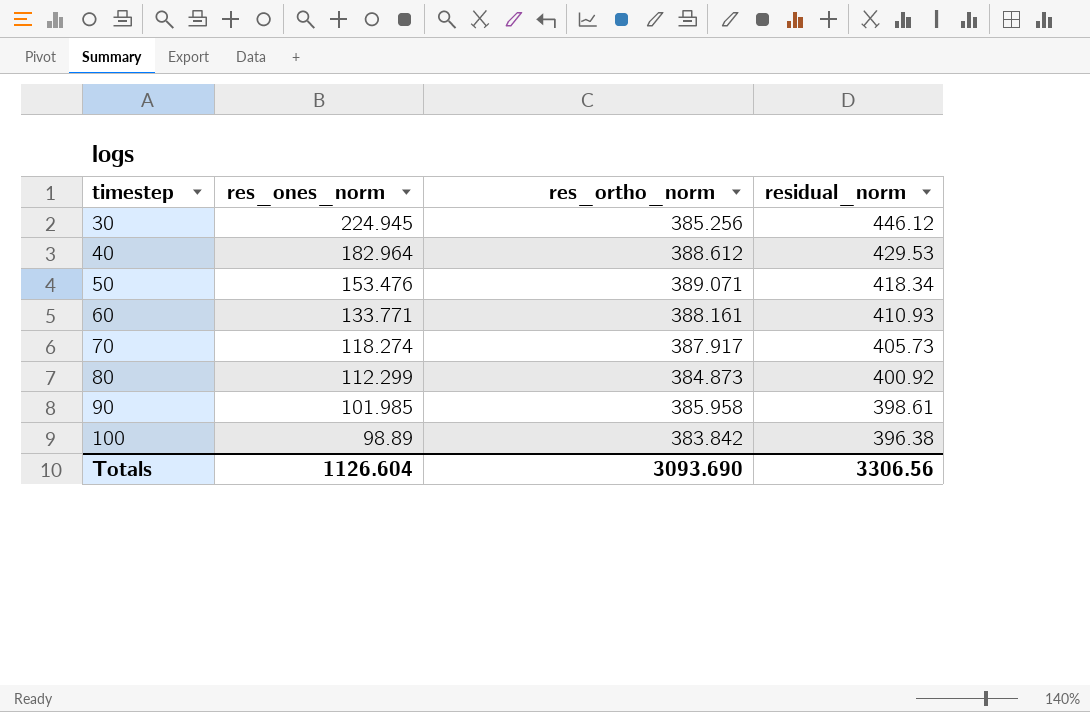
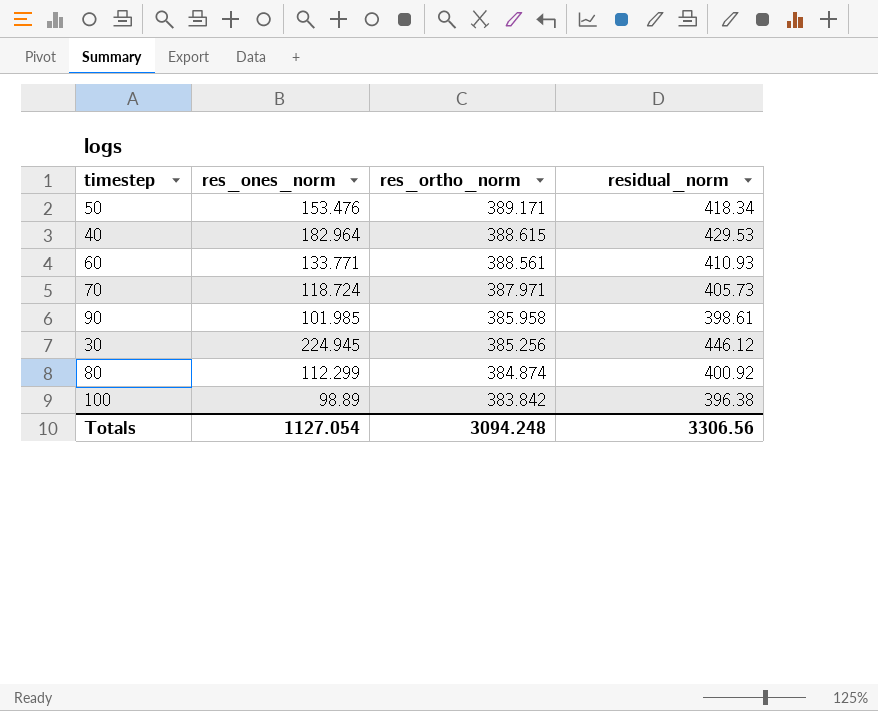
row order: timestep ascending -> res_ortho_norm descending
50 | res_ortho_norm: 389.071 -> 389.171
40 | res_ortho_norm: 388.612 -> 388.615
60 | res_ortho_norm: 388.161 -> 388.561
70 | res_ones_norm: 118.274 -> 118.724
70 | res_ortho_norm: 387.917 -> 387.971
80 | res_ortho_norm: 384.873 -> 384.874
Totals | res_ones_norm: 1126.604 -> 1127.054
Totals | res_ortho_norm: 3093.690 -> 3094.248

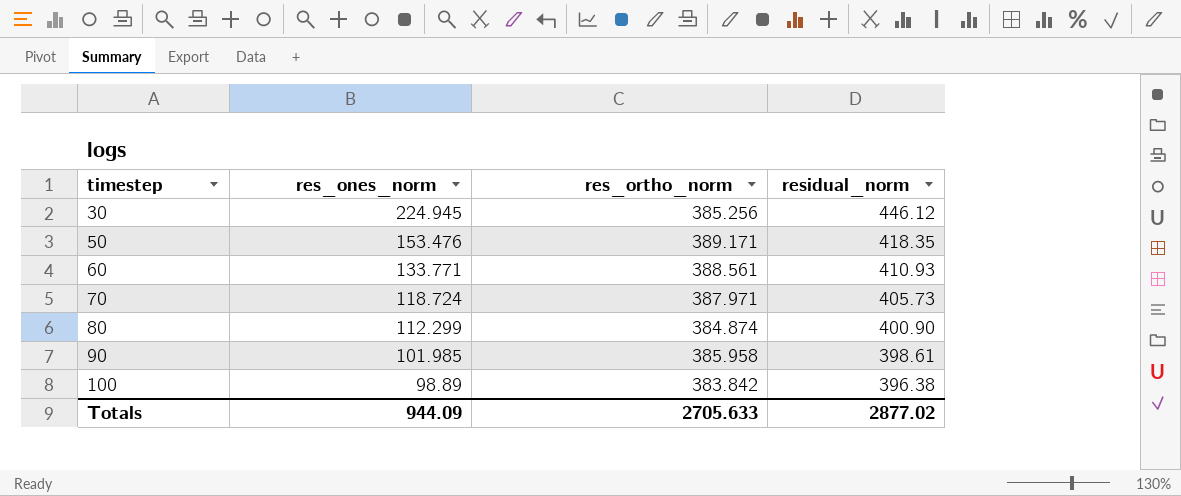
row order: res_ortho_norm descending -> timestep ascending
row 40: 182.964 | 388.615 | 429.53 -> none
50 | residual_norm: 418.34 -> 418.35
80 | residual_norm: 400.92 -> 400.90
Totals | res_ones_norm: 1127.054 -> 944.09
Totals | res_ortho_norm: 3094.248 -> 2705.633
Totals | residual_norm: 3306.56 -> 2877.02

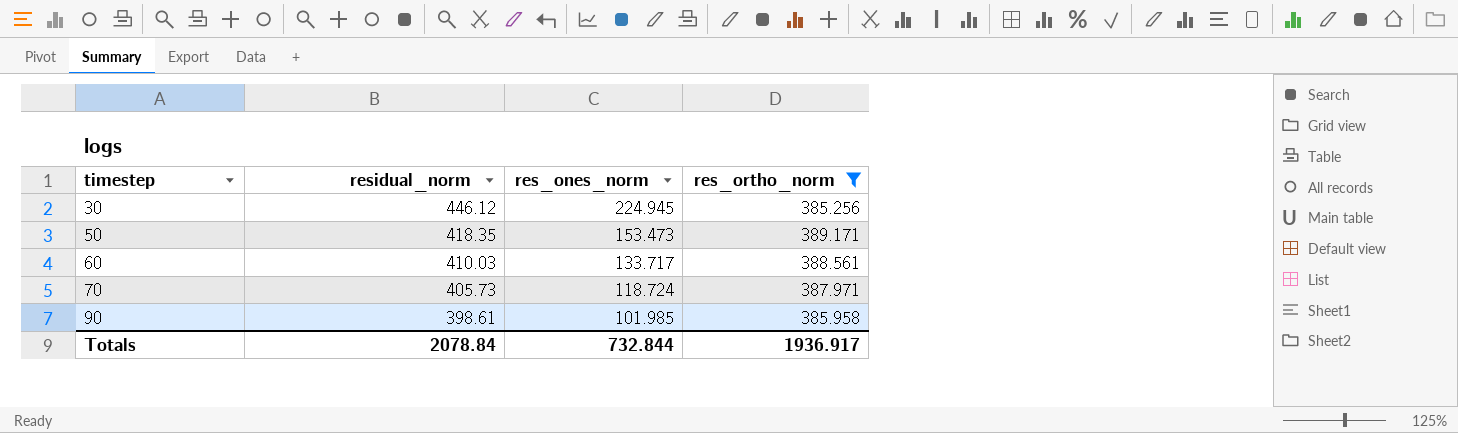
filter: none -> res_ortho_norm >= 385.256
column residual_norm | position: 4 -> 2
50 | res_ones_norm: 153.476 -> 153.473
60 | residual_norm: 410.93 -> 410.03
60 | res_ones_norm: 133.771 -> 133.717
Totals | residual_norm: 2877.02 -> 2078.84
Totals | res_ones_norm: 944.09 -> 732.844
Totals | res_ortho_norm: 2705.633 -> 1936.917

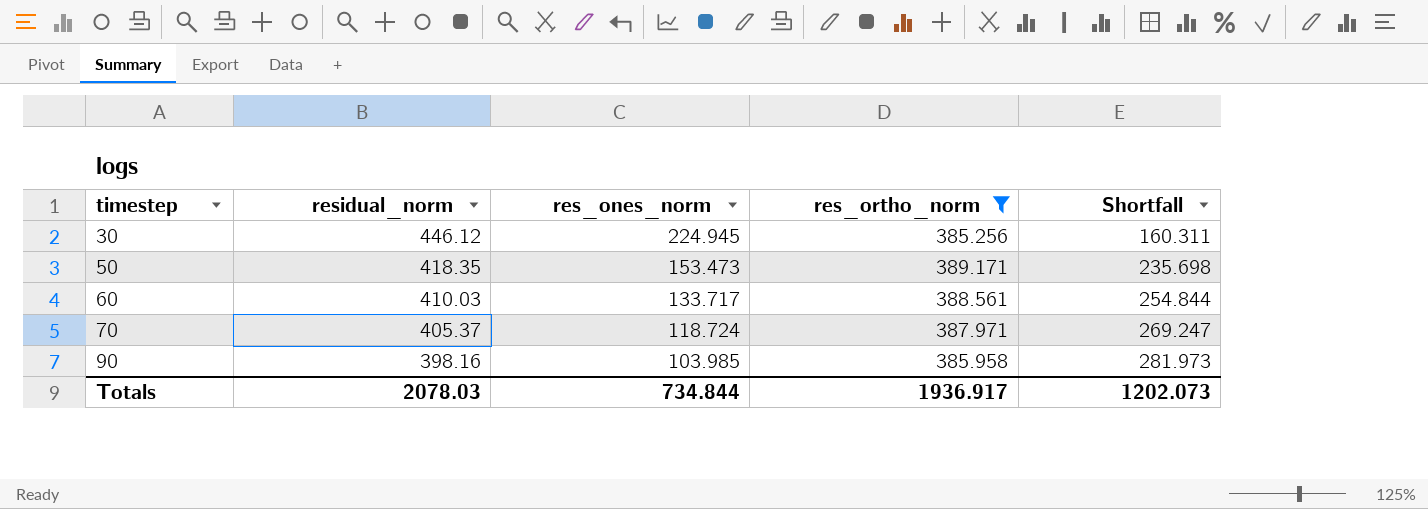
column Shortfall | formula: none -> [res_ortho_norm] - [res_ones_norm]
70 | residual_norm: 405.73 -> 405.37
90 | residual_norm: 398.61 -> 398.16
90 | res_ones_norm: 101.985 -> 103.985
Totals | residual_norm: 2078.84 -> 2078.03
Totals | res_ones_norm: 732.844 -> 734.844

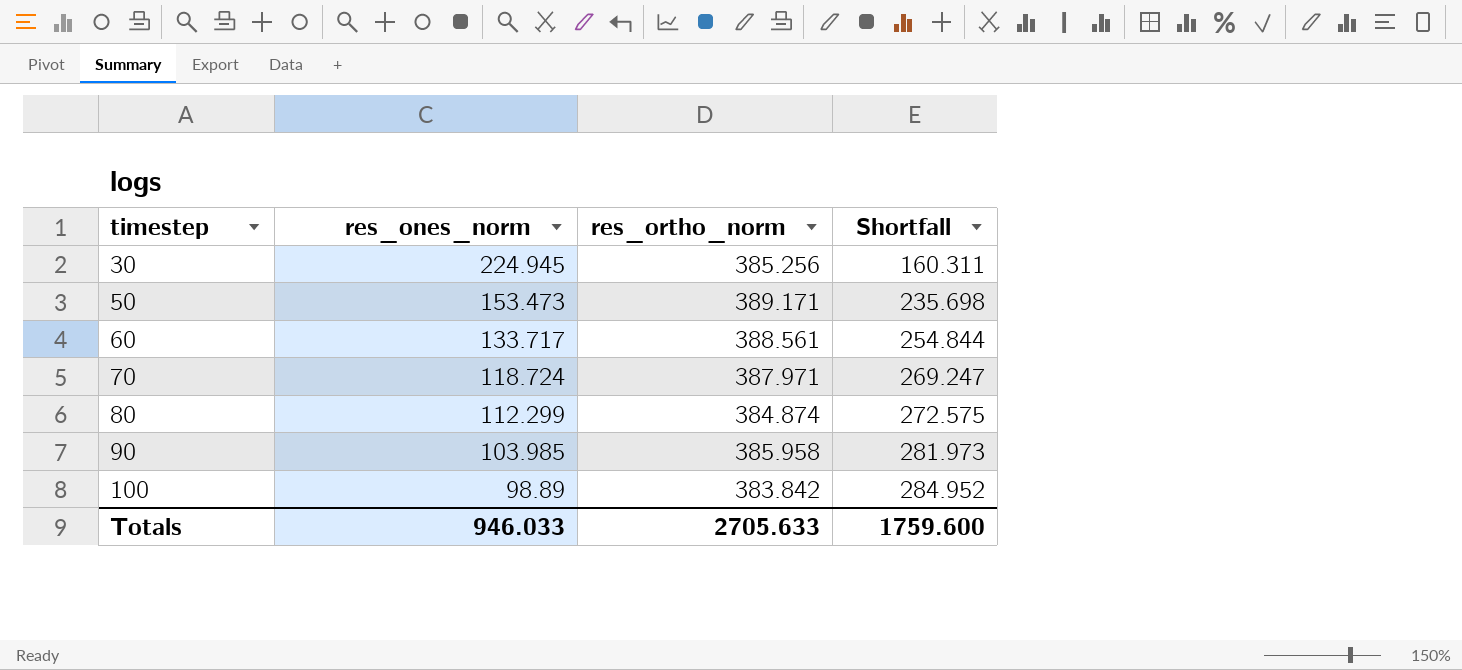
filter: res_ortho_norm >= 385.256 -> none
column residual_norm | position: 2 -> none
Totals | res_ones_norm: 734.844 -> 946.033
Totals | res_ortho_norm: 1936.917 -> 2705.633
Totals | Shortfall: 1202.073 -> 1759.600

